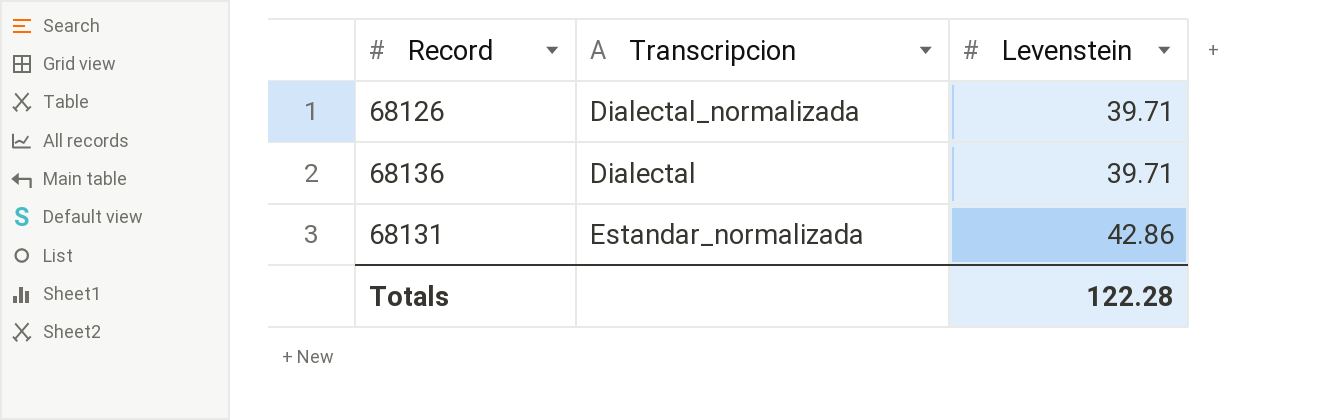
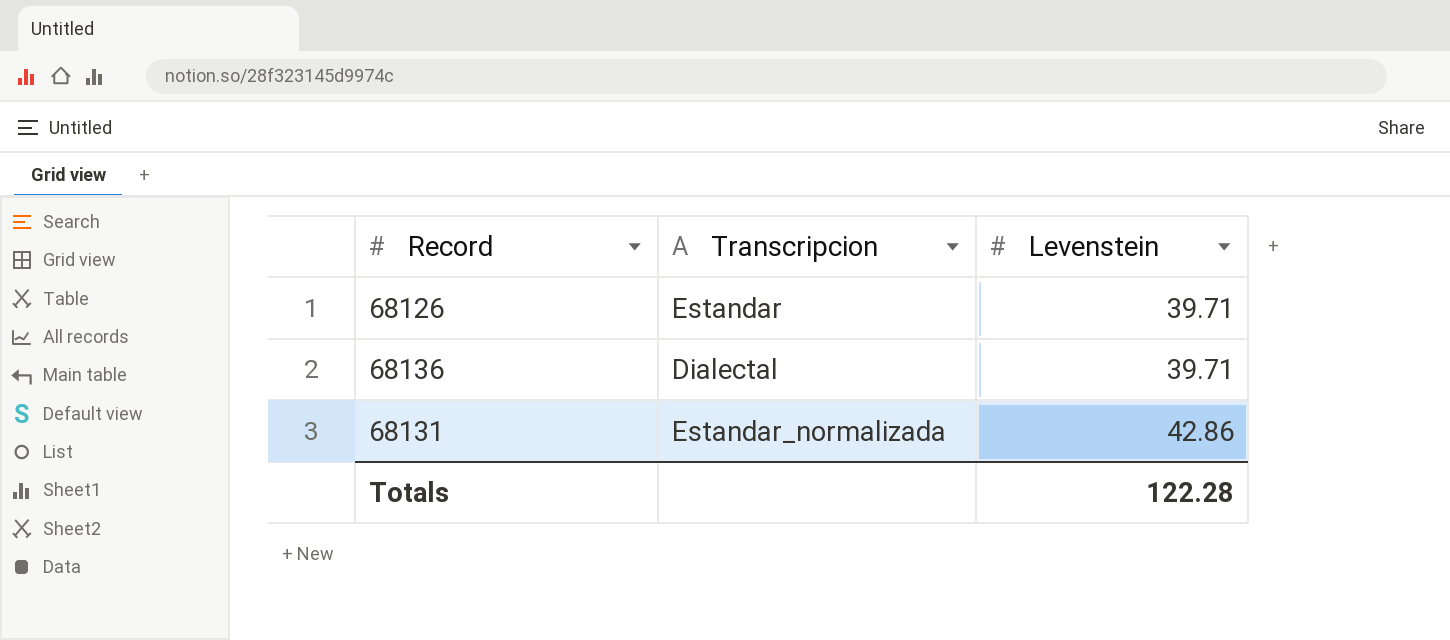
68126 | Transcripcion: Dialectal_normalizada -> Estandar

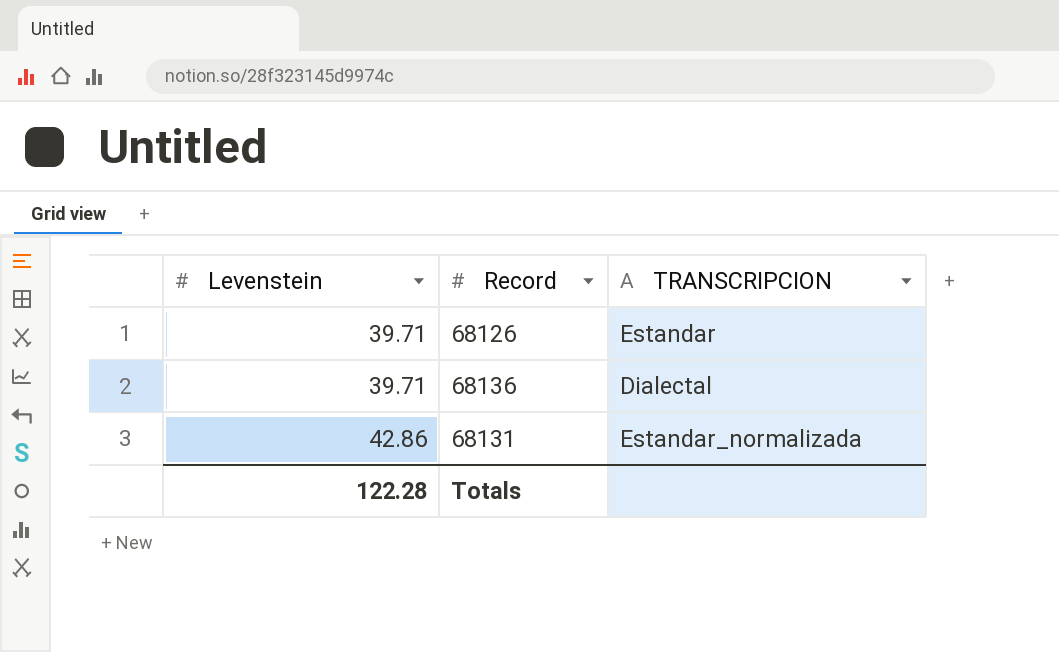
column Levenstein | position: 3 -> 1
column name: Transcripcion -> TRANSCRIPCION

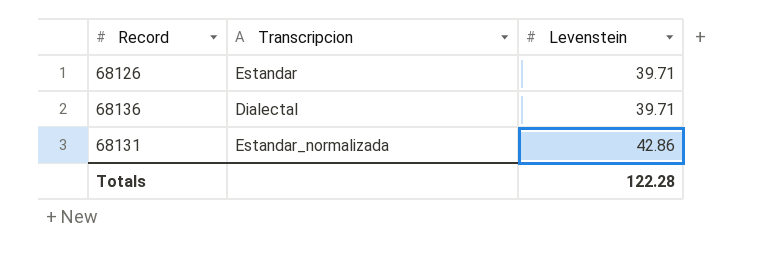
column name: TRANSCRIPCION -> Transcripcion
column Levenstein | position: 1 -> 3

